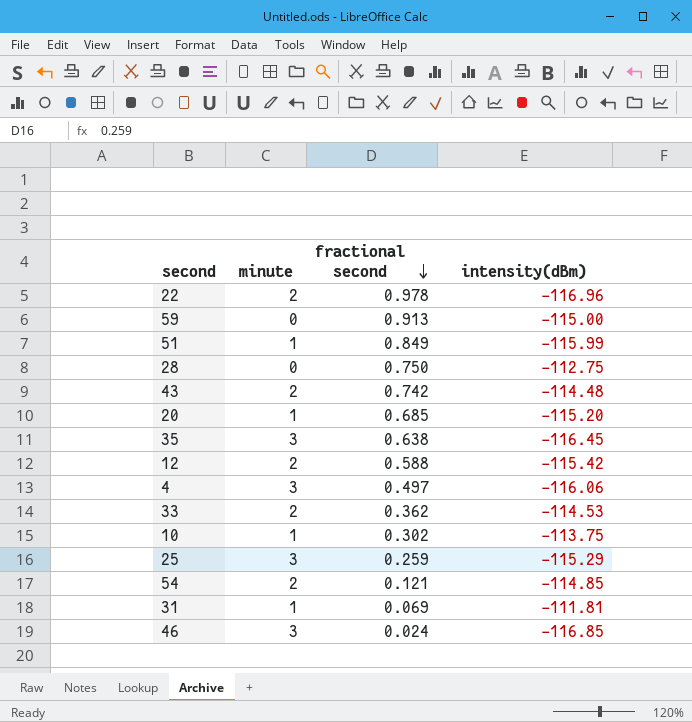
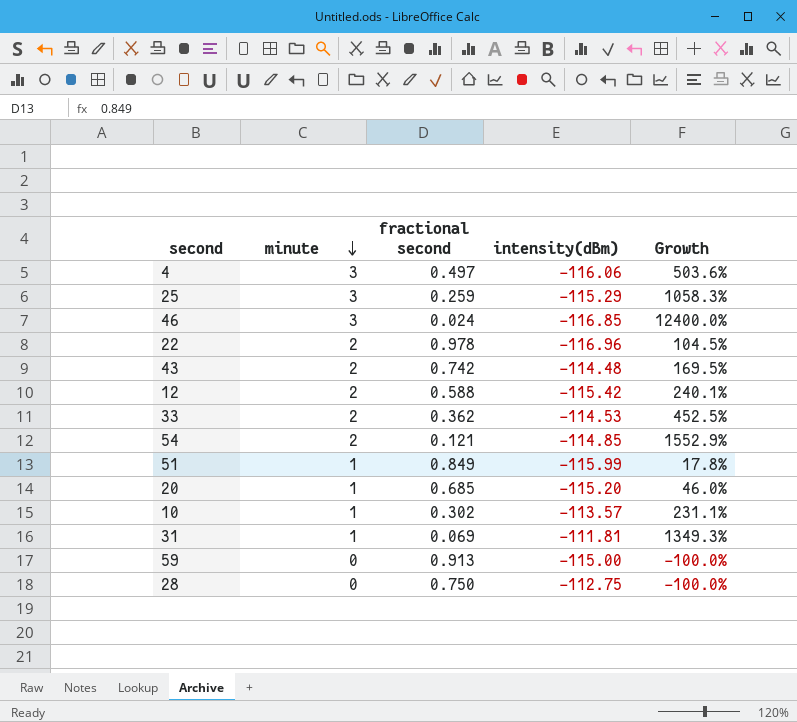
row order: fractional second descending -> minute descending
column Growth | formula: none -> ([minute] - [fractional second]) / [fractional second]
row 35: 3 | 0.638 | -116.45 -> none
10 | intensity(dBm): -113.75 -> -113.57

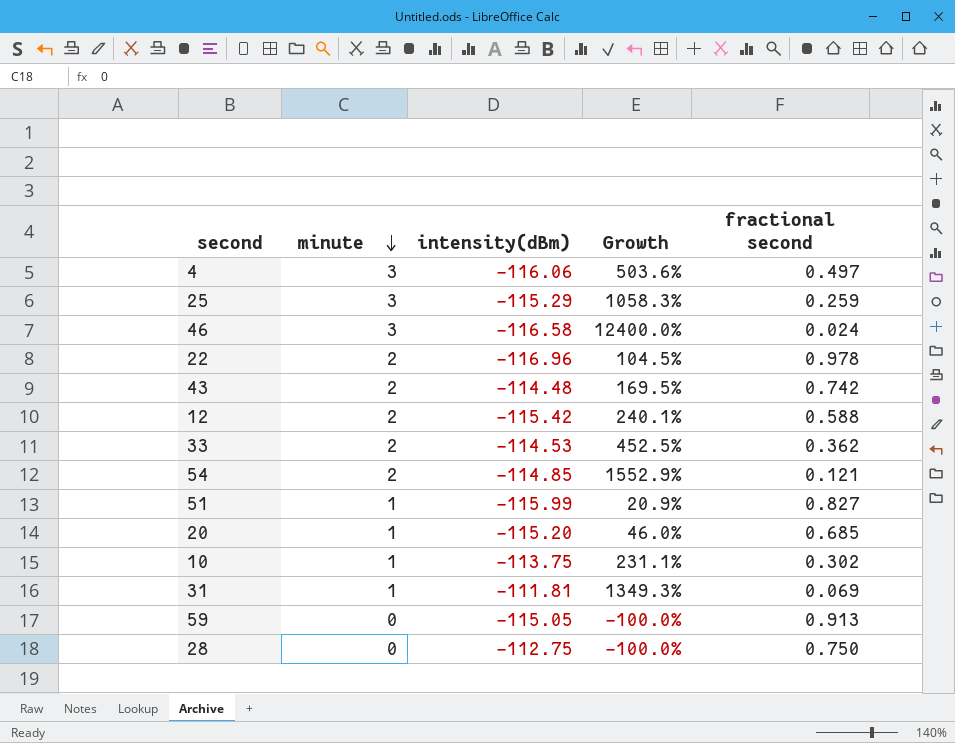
column fractional second | position: 3 -> 5
46 | intensity(dBm): -116.85 -> -116.58
51 | Growth: 17.8% -> 20.9%
51 | fractional second: 0.849 -> 0.827
10 | intensity(dBm): -113.57 -> -113.75
59 | intensity(dBm): -115.00 -> -115.05

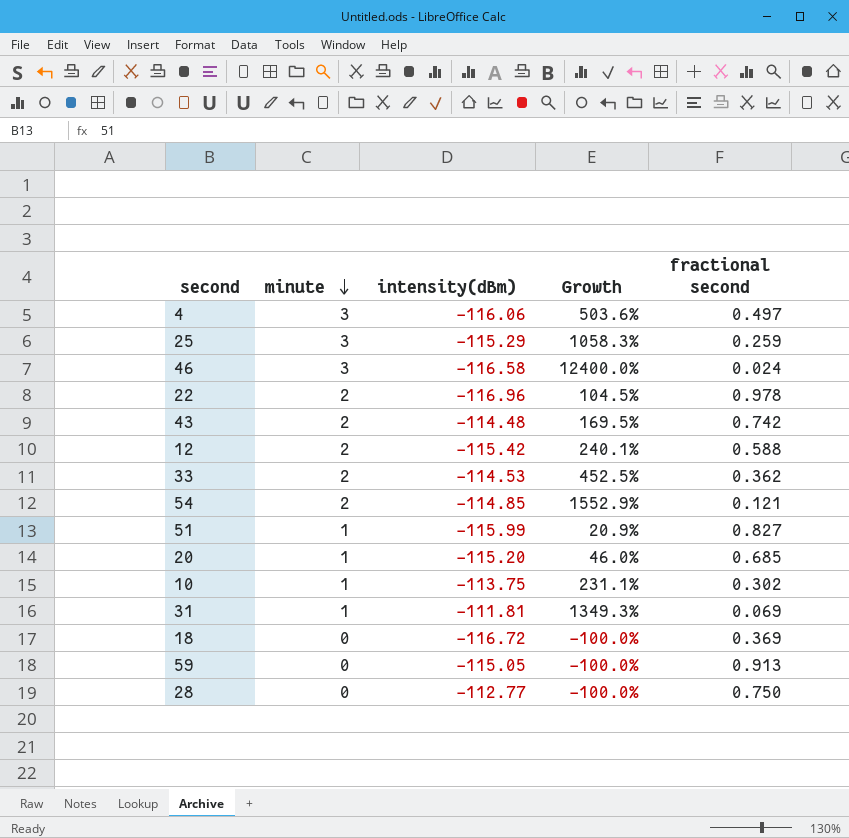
row 18: none -> 0 | -116.72 | -100.0% | 0.369
28 | intensity(dBm): -112.75 -> -112.77

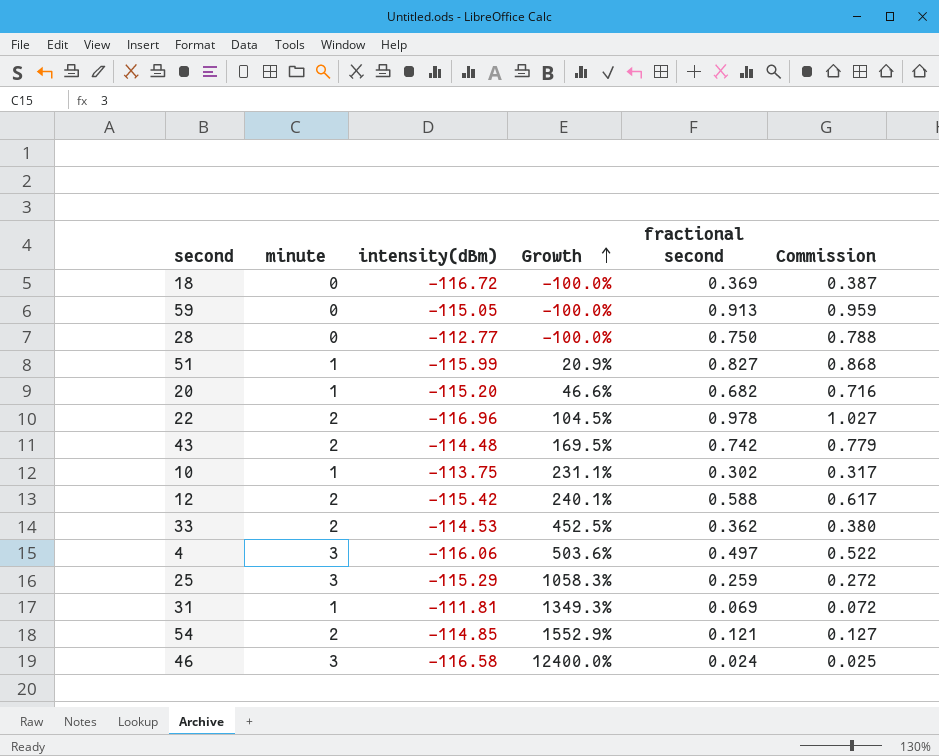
row order: minute descending -> Growth ascending
column Commission | formula: none -> [fractional second] * 1.05
20 | Growth: 46.0% -> 46.6%
20 | fractional second: 0.685 -> 0.682

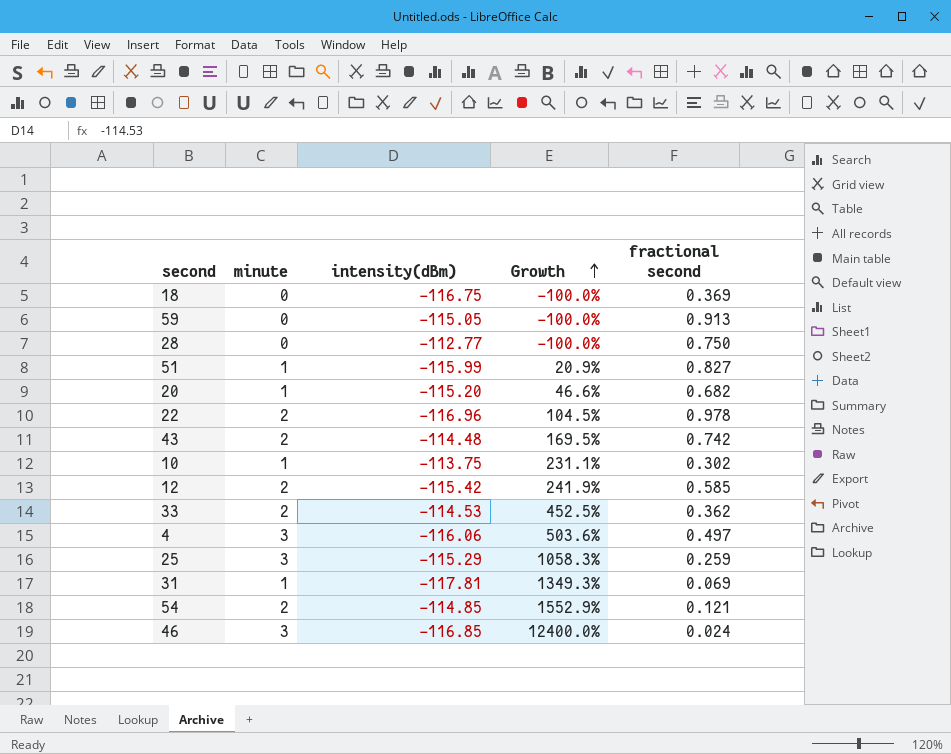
column Commission | formula: [fractional second] * 1.05 -> none
18 | intensity(dBm): -116.72 -> -116.75
12 | Growth: 240.1% -> 241.9%
12 | fractional second: 0.588 -> 0.585
31 | intensity(dBm): -111.81 -> -117.81
46 | intensity(dBm): -116.58 -> -116.85

